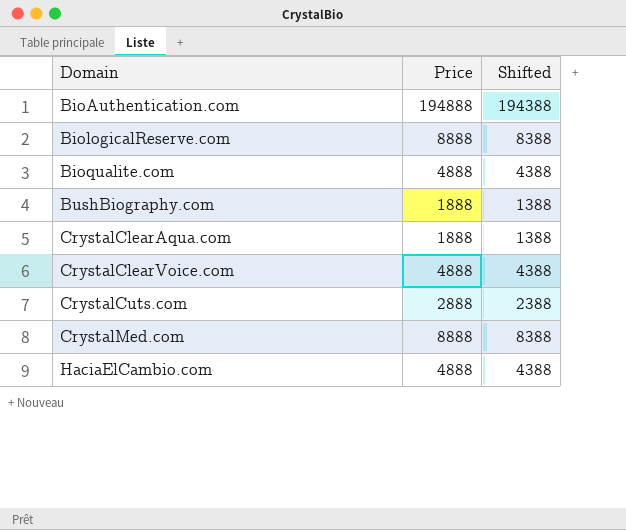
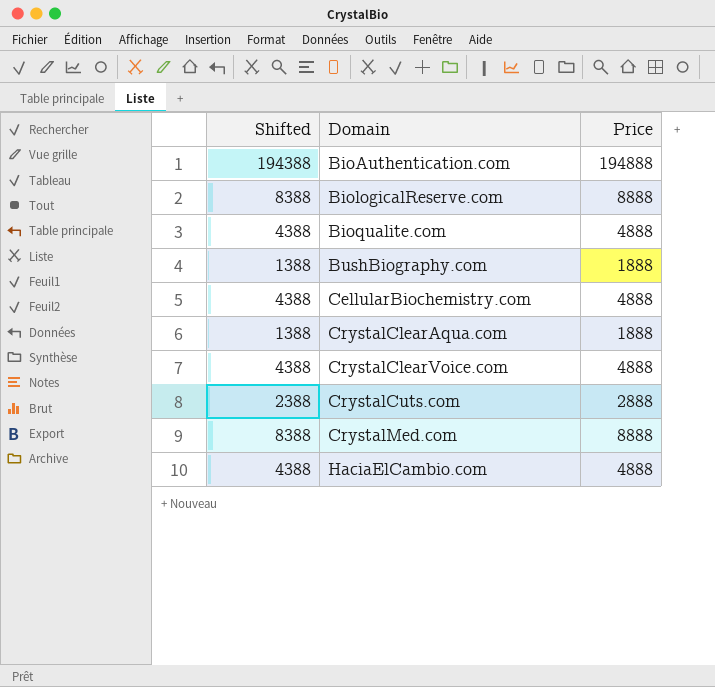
column Shifted | position: 3 -> 1
row CellularBiochemistry.com: none -> 4388 | 4888

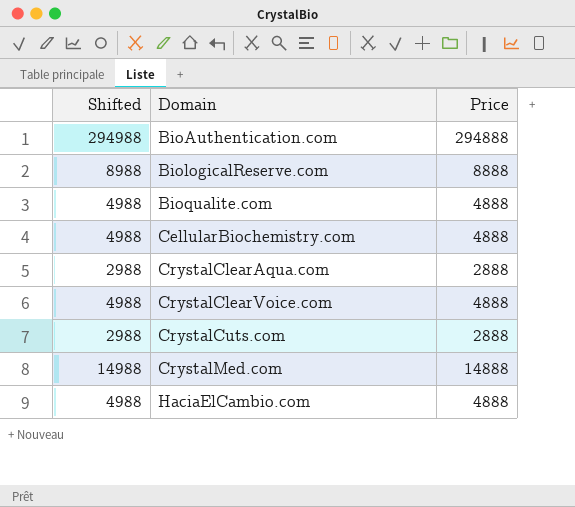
column Shifted | formula: [Price] - 500 -> [Price] + 100
row BushBiography.com: 1388 | 1888 -> none
BioAuthentication.com | Price: 194888 -> 294888
CrystalClearAqua.com | Price: 1888 -> 2888
CrystalMed.com | Price: 8888 -> 14888

